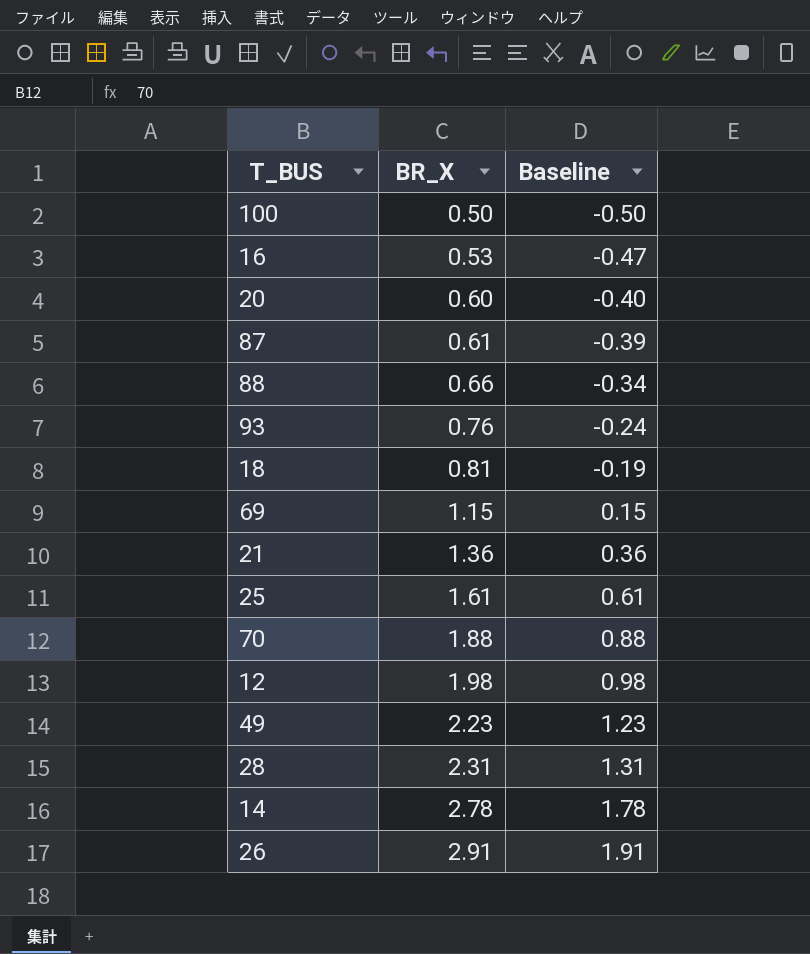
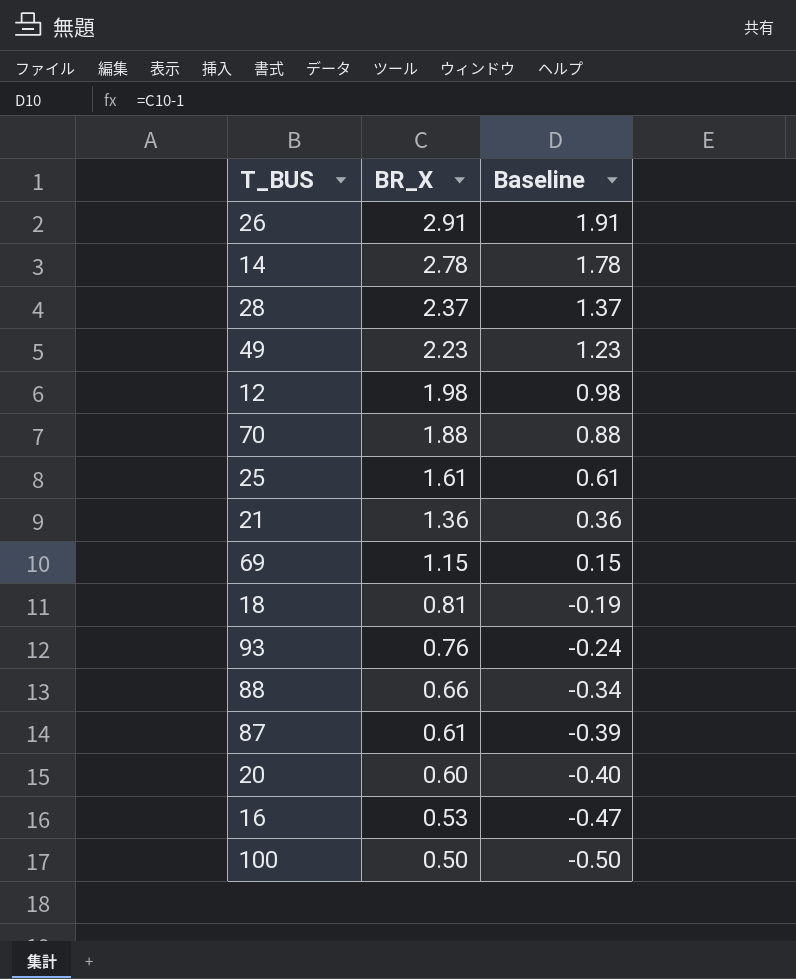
row order: BR_X ascending -> BR_X descending
28 | BR_X: 2.31 -> 2.37
28 | Baseline: 1.31 -> 1.37

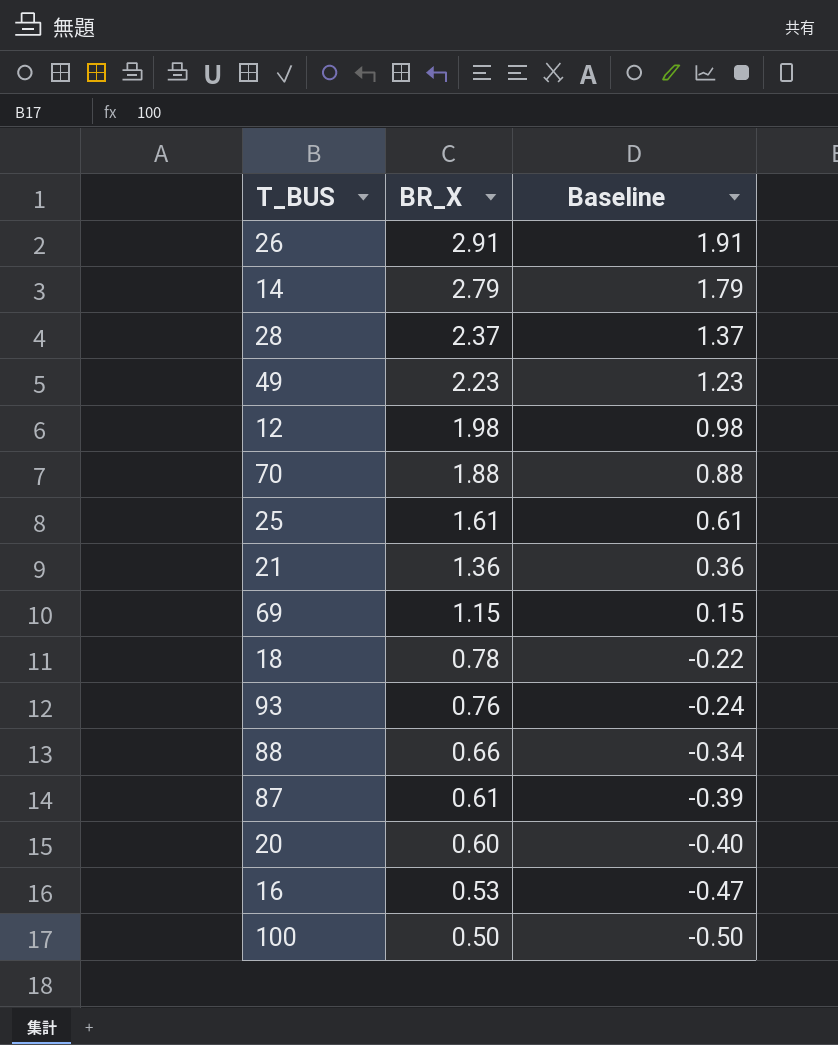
14 | BR_X: 2.78 -> 2.79
14 | Baseline: 1.78 -> 1.79
18 | BR_X: 0.81 -> 0.78
18 | Baseline: -0.19 -> -0.22

